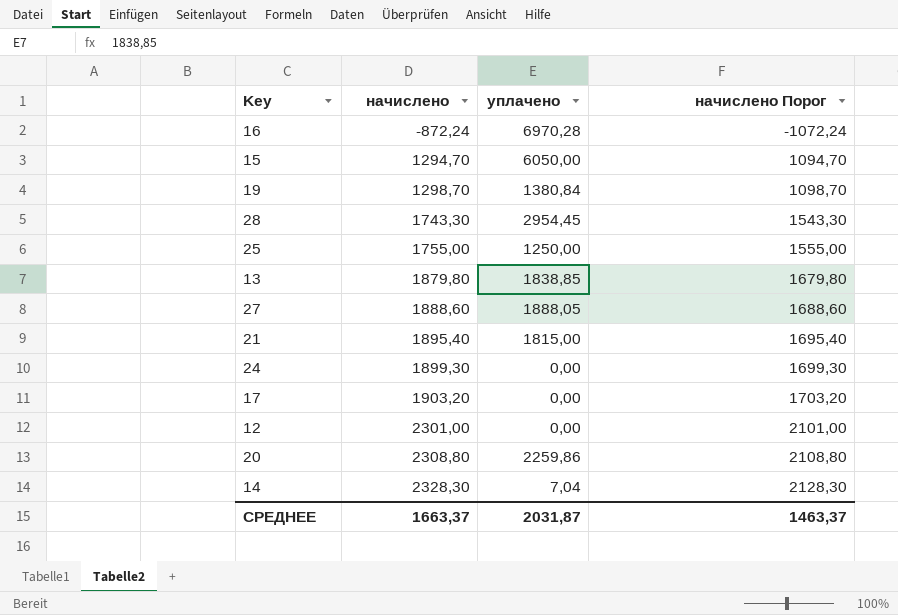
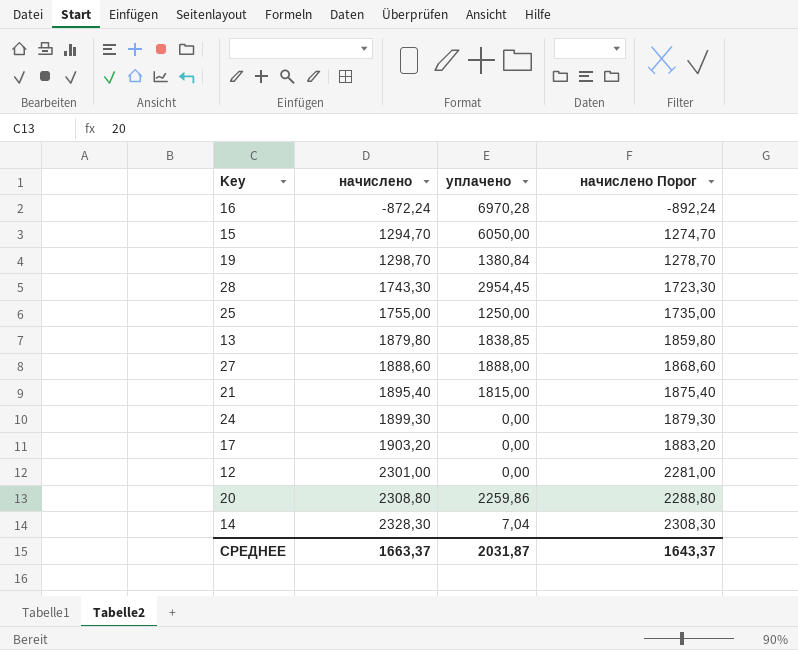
column начислено Порог | formula: [начислено] - 200 -> [начислено] - 20
27 | уплачено: 1888,05 -> 1888,00
СРЕДНЕЕ | начислено Порог: 1463,37 -> 1643,37

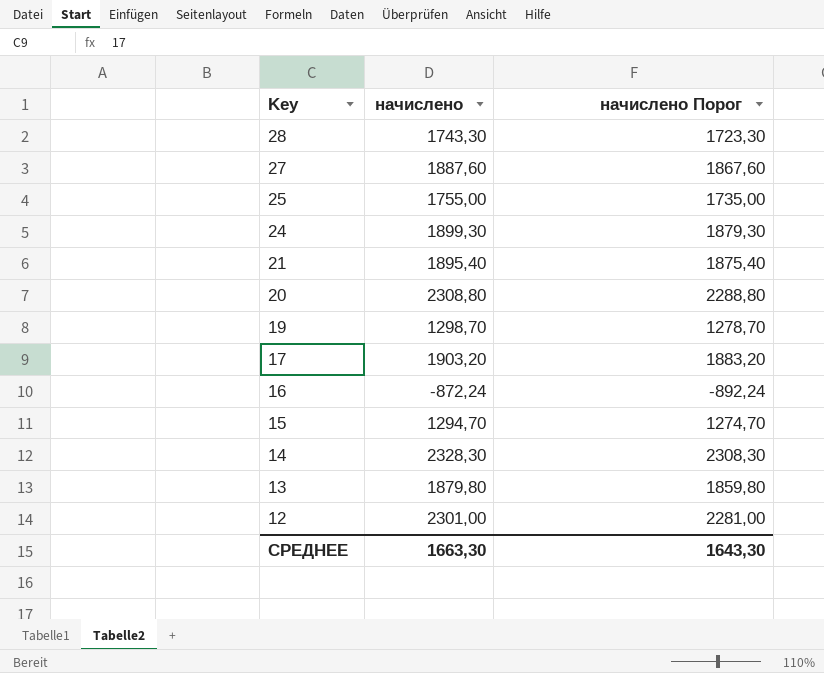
row order: начислено ascending -> Key descending
column уплачено | position: 3 -> none
27 | начислено: 1888,60 -> 1887,60
27 | начислено Порог: 1868,60 -> 1867,60
СРЕДНЕЕ | начислено: 1663,37 -> 1663,30
СРЕДНЕЕ | начислено Порог: 1643,37 -> 1643,30

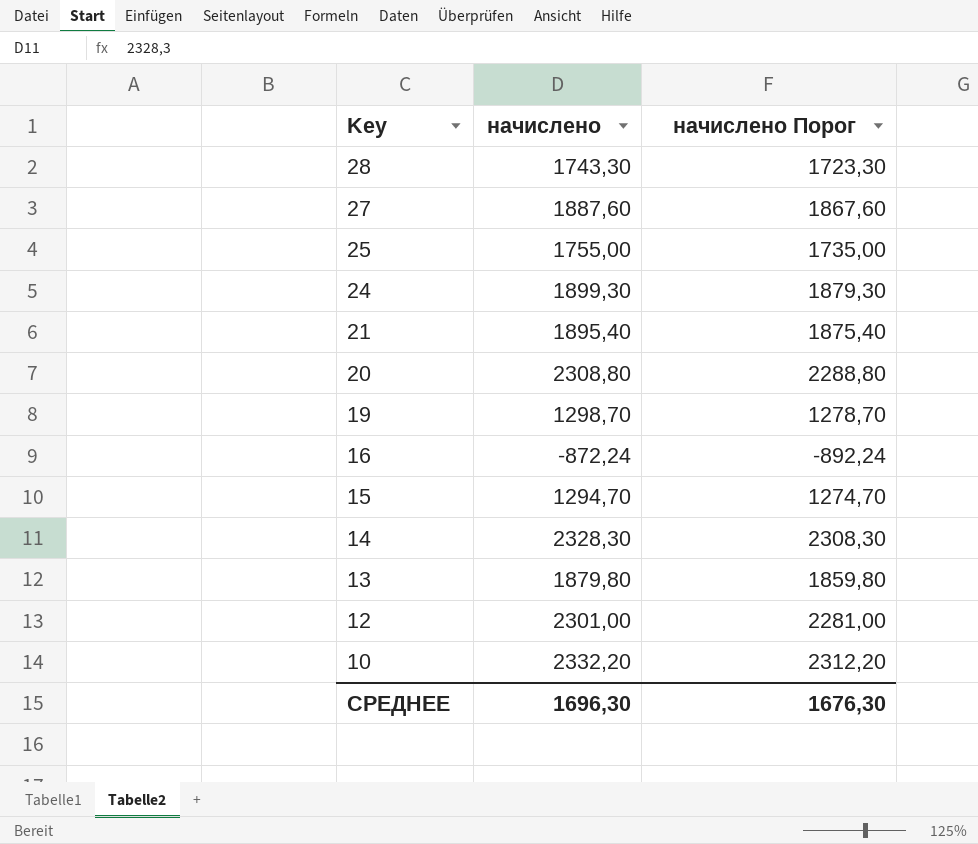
row 17: 1903,20 | 1883,20 -> none
row 10: none -> 2332,20 | 2312,20
СРЕДНЕЕ | начислено: 1663,30 -> 1696,30
СРЕДНЕЕ | начислено Порог: 1643,30 -> 1676,30

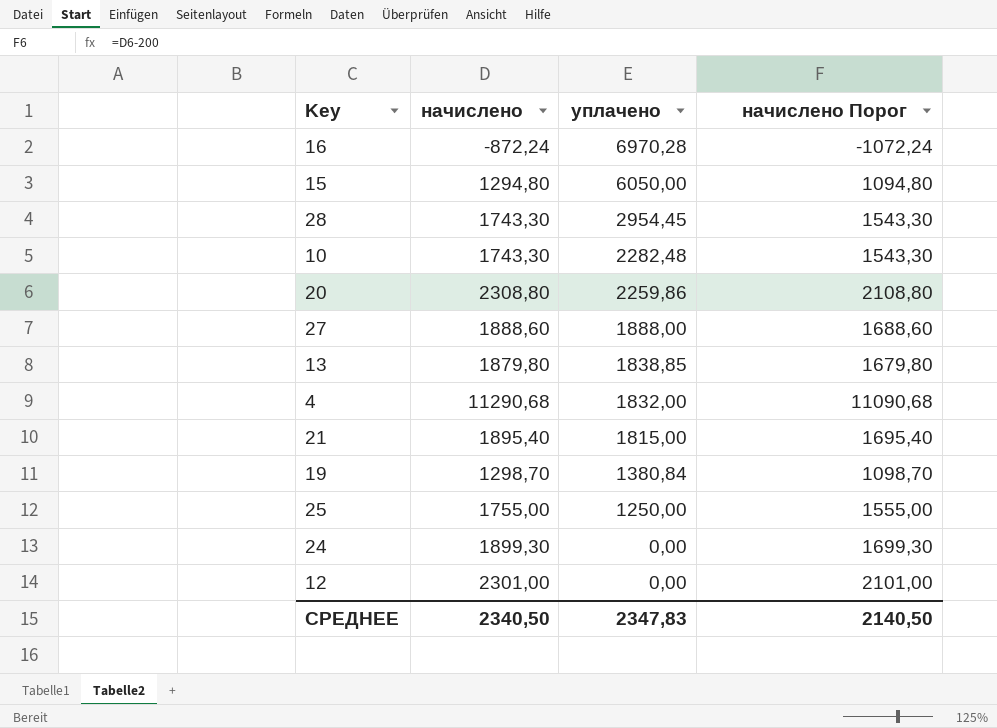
row order: Key descending -> уплачено descending
column уплачено | position: none -> 3
column начислено Порог | formula: [начислено] - 20 -> [начислено] - 200
row 14: 2328,30 | 2308,30 -> none
15 | начислено: 1294,70 -> 1294,80
10 | начислено: 2332,20 -> 1743,30
27 | начислено: 1887,60 -> 1888,60
row 4: none -> 11290,68 | 1832,00 | 11090,68
СРЕДНЕЕ | начислено: 1696,30 -> 2340,50
СРЕДНЕЕ | начислено Порог: 1676,30 -> 2140,50

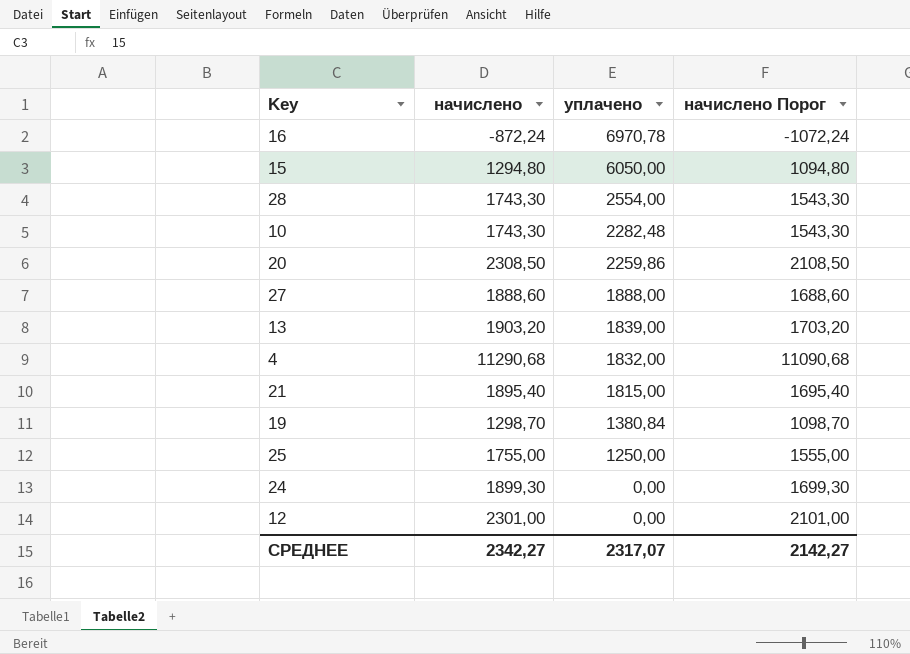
16 | уплачено: 6970,28 -> 6970,78
28 | уплачено: 2954,45 -> 2554,00
20 | начислено: 2308,80 -> 2308,50
20 | начислено Порог: 2108,80 -> 2108,50
13 | начислено: 1879,80 -> 1903,20
13 | уплачено: 1838,85 -> 1839,00
13 | начислено Порог: 1679,80 -> 1703,20
СРЕДНЕЕ | начислено: 2340,50 -> 2342,27
СРЕДНЕЕ | уплачено: 2347,83 -> 2317,07
СРЕДНЕЕ | начислено Порог: 2140,50 -> 2142,27

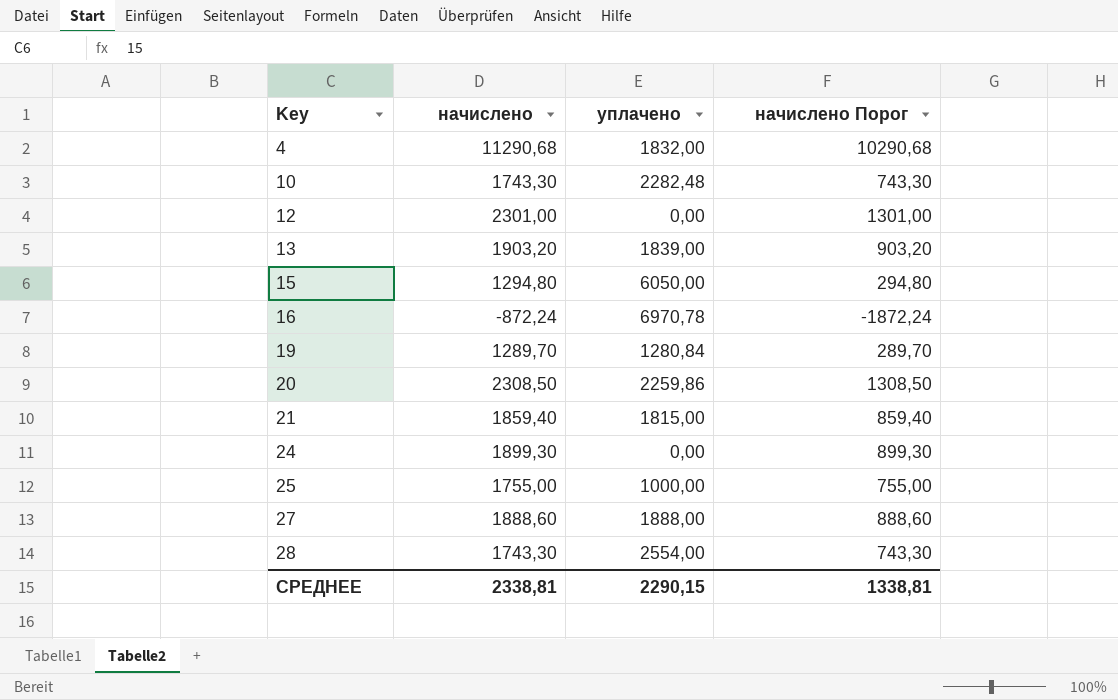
row order: уплачено descending -> Key ascending
column начислено Порог | formula: [начислено] - 200 -> [начислено] - 1000
19 | начислено: 1298,70 -> 1289,70
19 | уплачено: 1380,84 -> 1280,84
21 | начислено: 1895,40 -> 1859,40
25 | уплачено: 1250,00 -> 1000,00
СРЕДНЕЕ | начислено: 2342,27 -> 2338,81
СРЕДНЕЕ | уплачено: 2317,07 -> 2290,15
СРЕДНЕЕ | начислено Порог: 2142,27 -> 1338,81

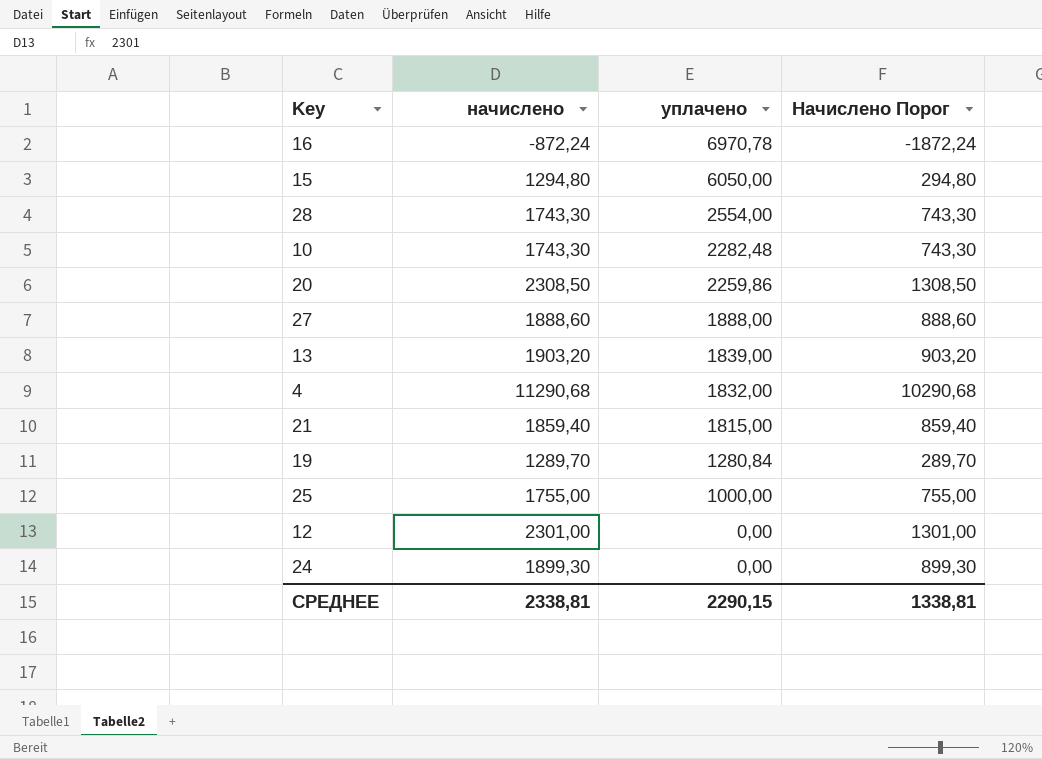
row order: Key ascending -> уплачено descending
column name: начислено Порог -> Начислено Порог

